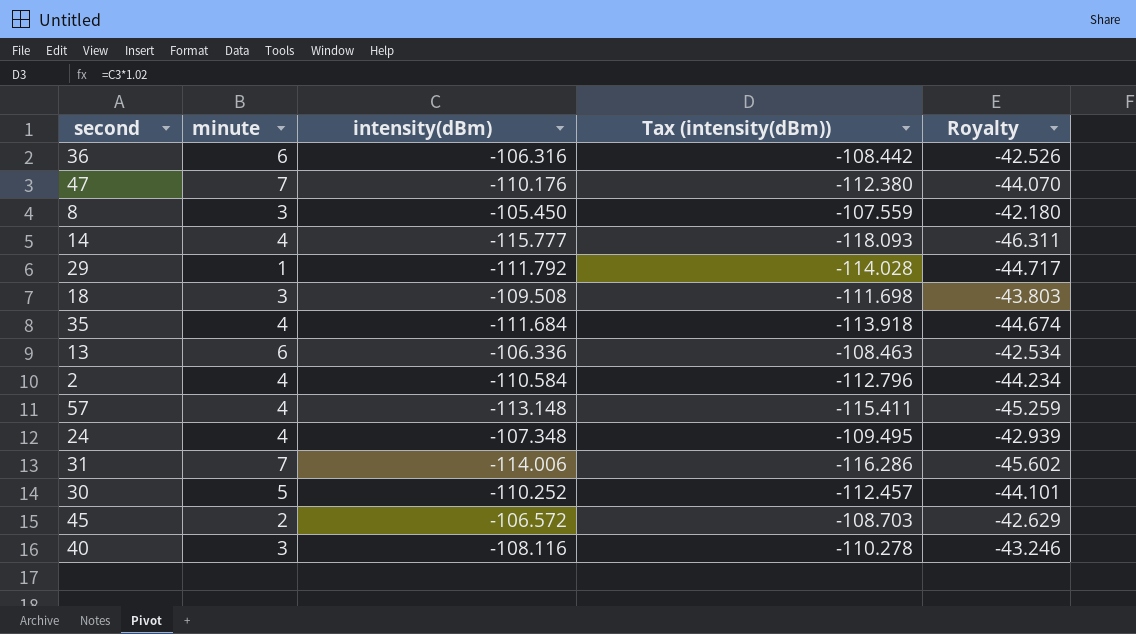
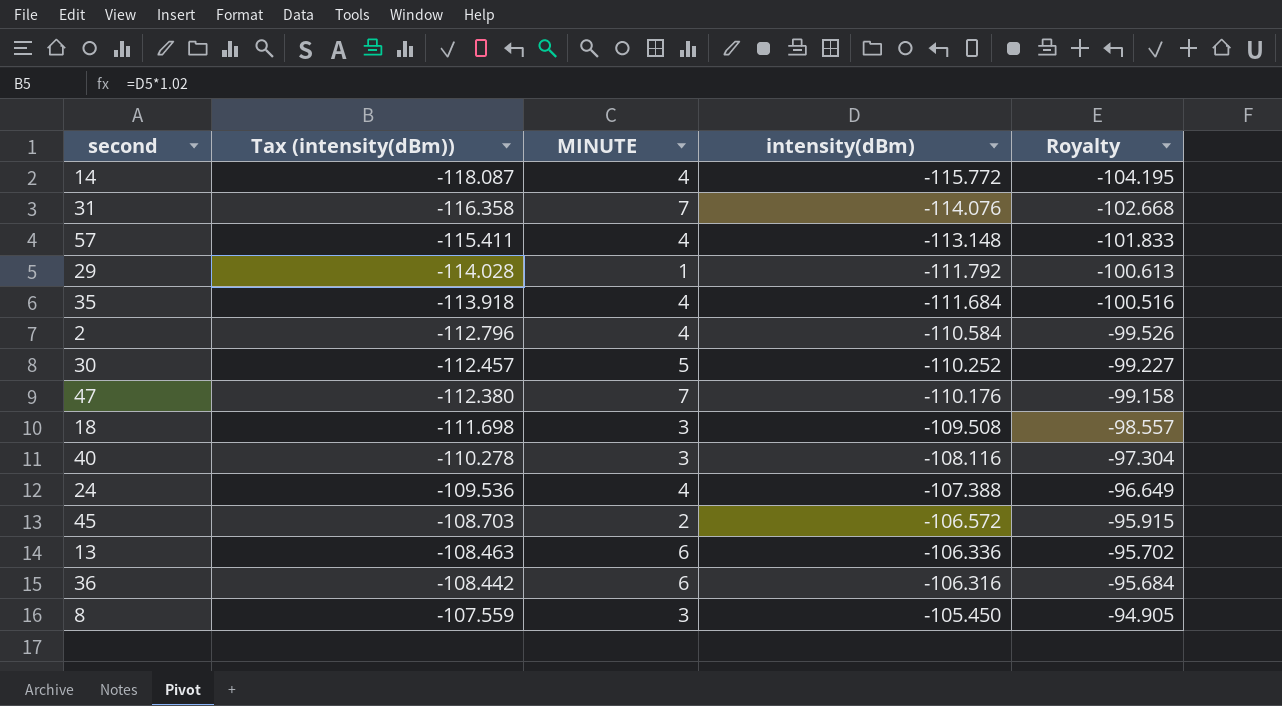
row order: none -> Tax (intensity(dBm)) ascending
column Tax (intensity(dBm)) | position: 4 -> 2
column name: minute -> MINUTE
column Royalty | formula: [intensity(dBm)] * 0.4 -> [intensity(dBm)] * 0.9
14 | Tax (intensity(dBm)): -118.093 -> -118.087
14 | intensity(dBm): -115.777 -> -115.772
31 | Tax (intensity(dBm)): -116.286 -> -116.358
31 | intensity(dBm): -114.006 -> -114.076
24 | Tax (intensity(dBm)): -109.495 -> -109.536
24 | intensity(dBm): -107.348 -> -107.388

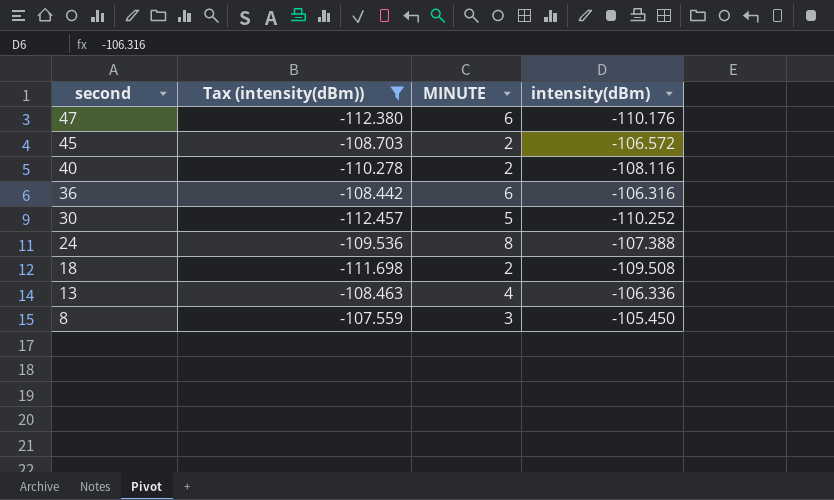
filter: none -> Tax (intensity(dBm)) >= -112.457
row order: Tax (intensity(dBm)) ascending -> second descending
column Royalty | formula: [intensity(dBm)] * 0.9 -> none
47 | MINUTE: 7 -> 6
40 | MINUTE: 3 -> 2
24 | MINUTE: 4 -> 8
18 | MINUTE: 3 -> 2
13 | MINUTE: 6 -> 4

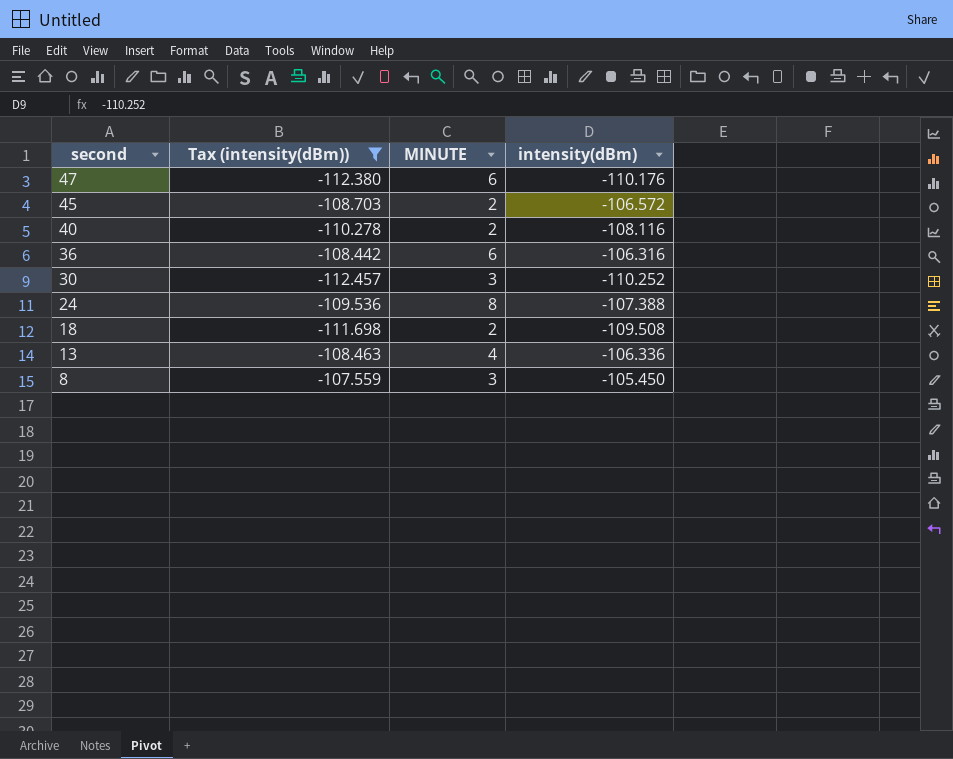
30 | MINUTE: 5 -> 3

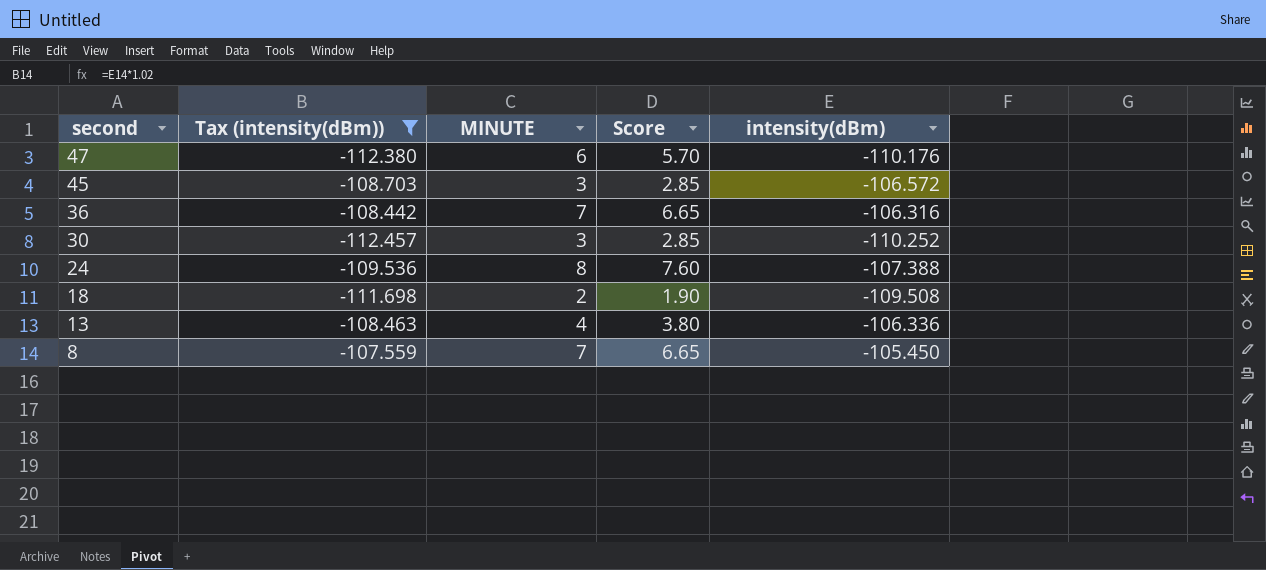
column Score | formula: none -> [MINUTE] * 0.95
row 40: -110.278 | 2 | -108.116 -> none
45 | MINUTE: 2 -> 3
36 | MINUTE: 6 -> 7
8 | MINUTE: 3 -> 7

